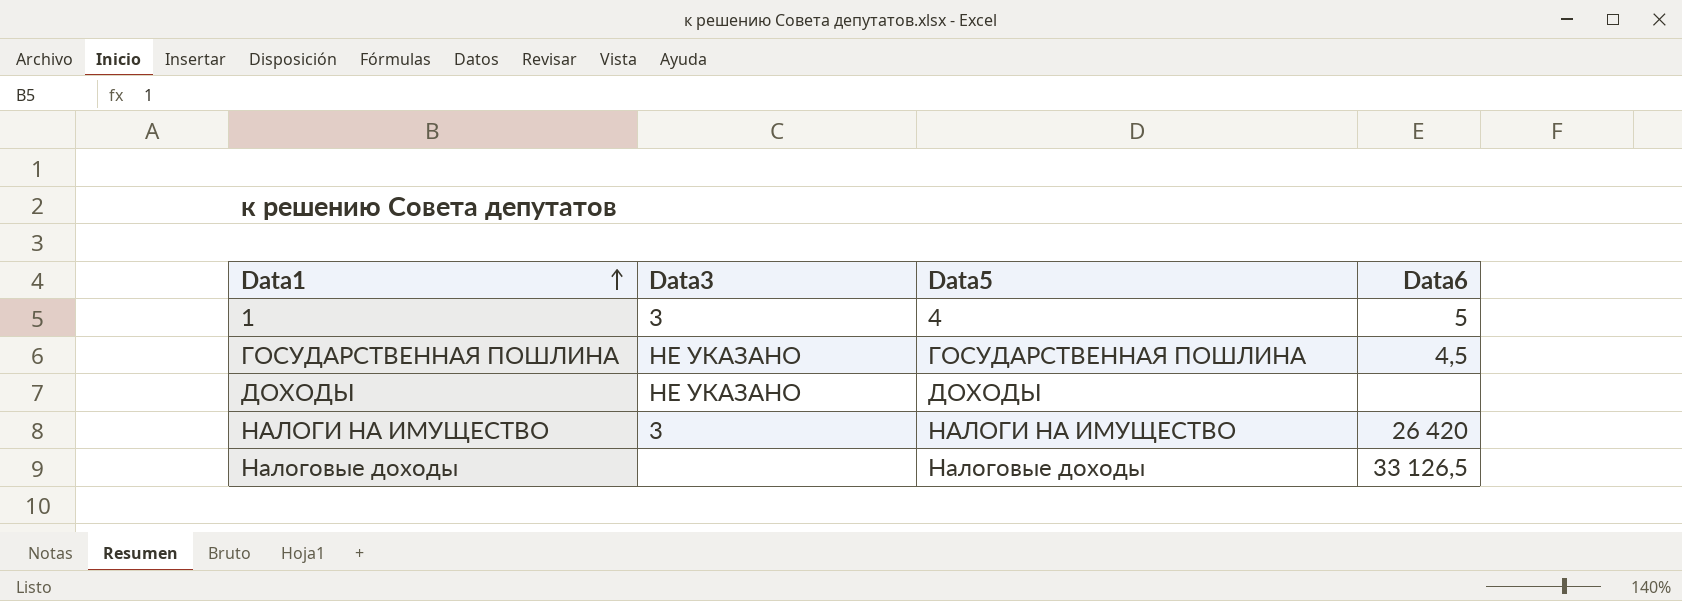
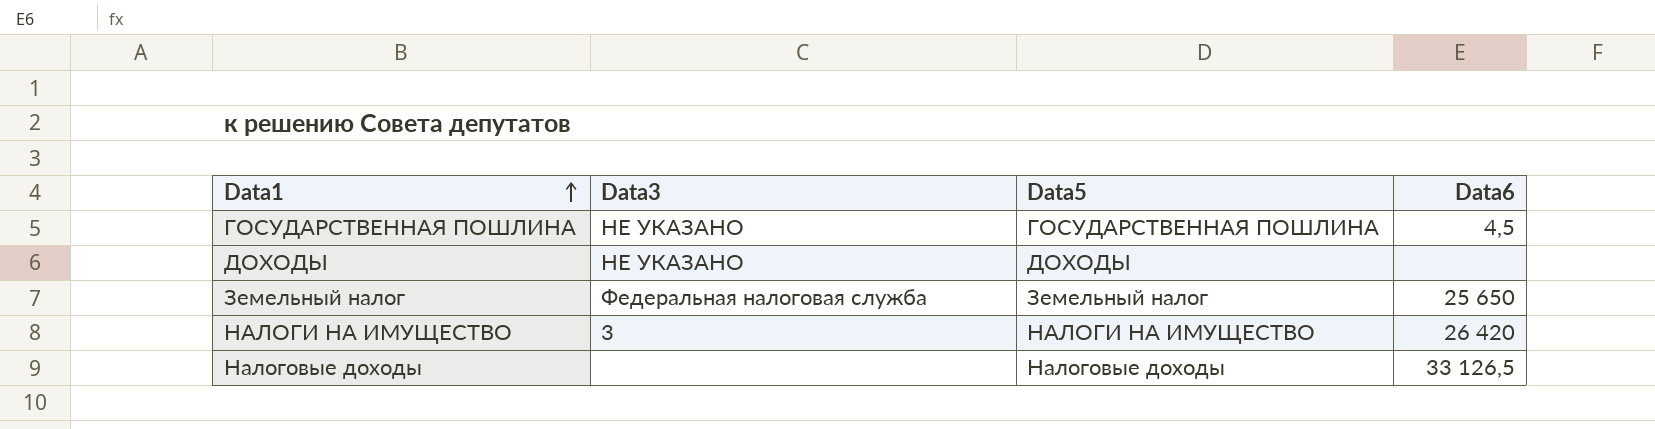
row 1: 3 | 4 | 5 -> none
row Земельный налог: none -> Федеральная налоговая служба | Земельный налог | 25 650

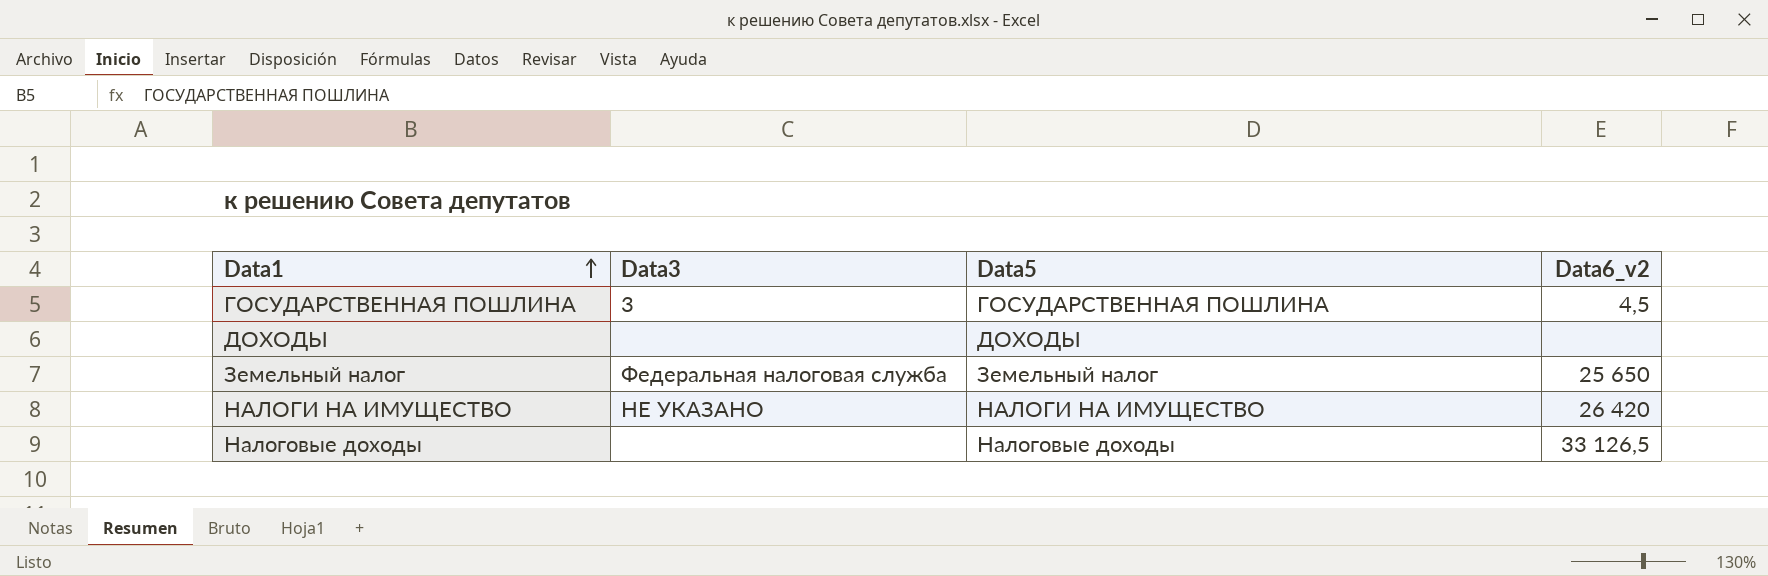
column name: Data6 -> Data6_v2
ГОСУДАРСТВЕННАЯ ПОШЛИНА | Data3: НЕ УКАЗАНО -> 3
ДОХОДЫ | Data3: НЕ УКАЗАНО -> none
НАЛОГИ НА ИМУЩЕСТВО | Data3: 3 -> НЕ УКАЗАНО

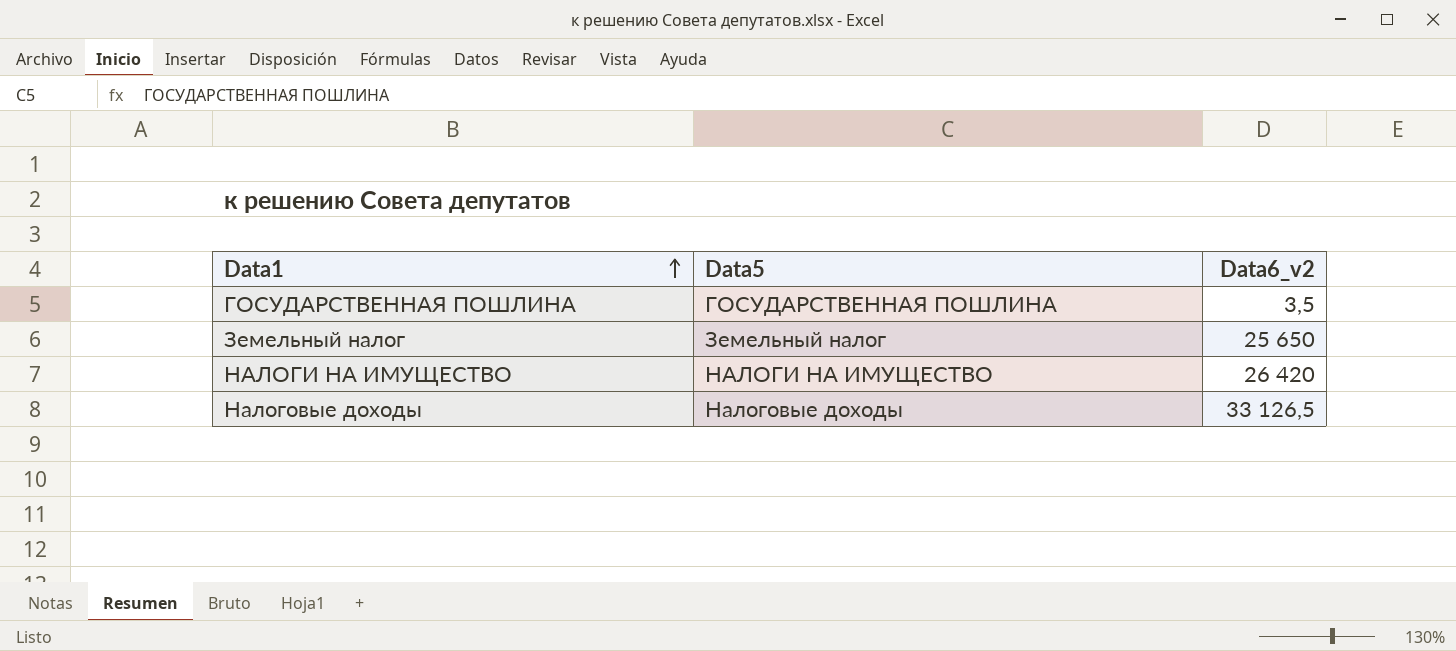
column Data3 | position: 2 -> none
row ДОХОДЫ: none | ДОХОДЫ | none -> none
ГОСУДАРСТВЕННАЯ ПОШЛИНА | Data6_v2: 4,5 -> 3,5

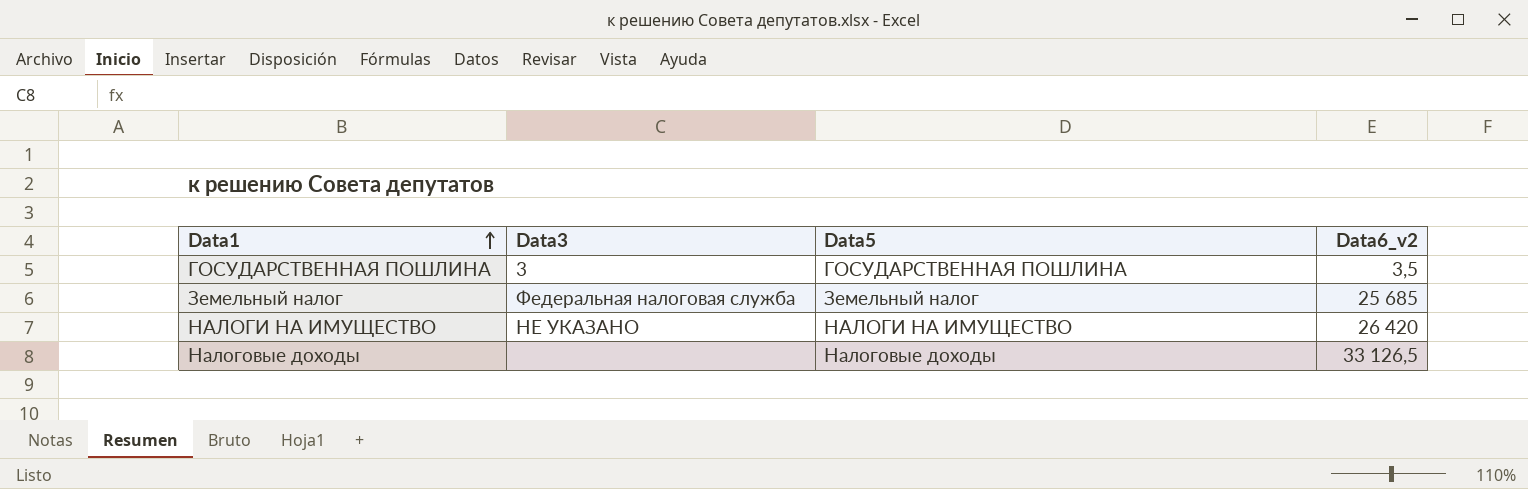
column Data3 | position: none -> 2
Земельный налог | Data6_v2: 25 650 -> 25 685

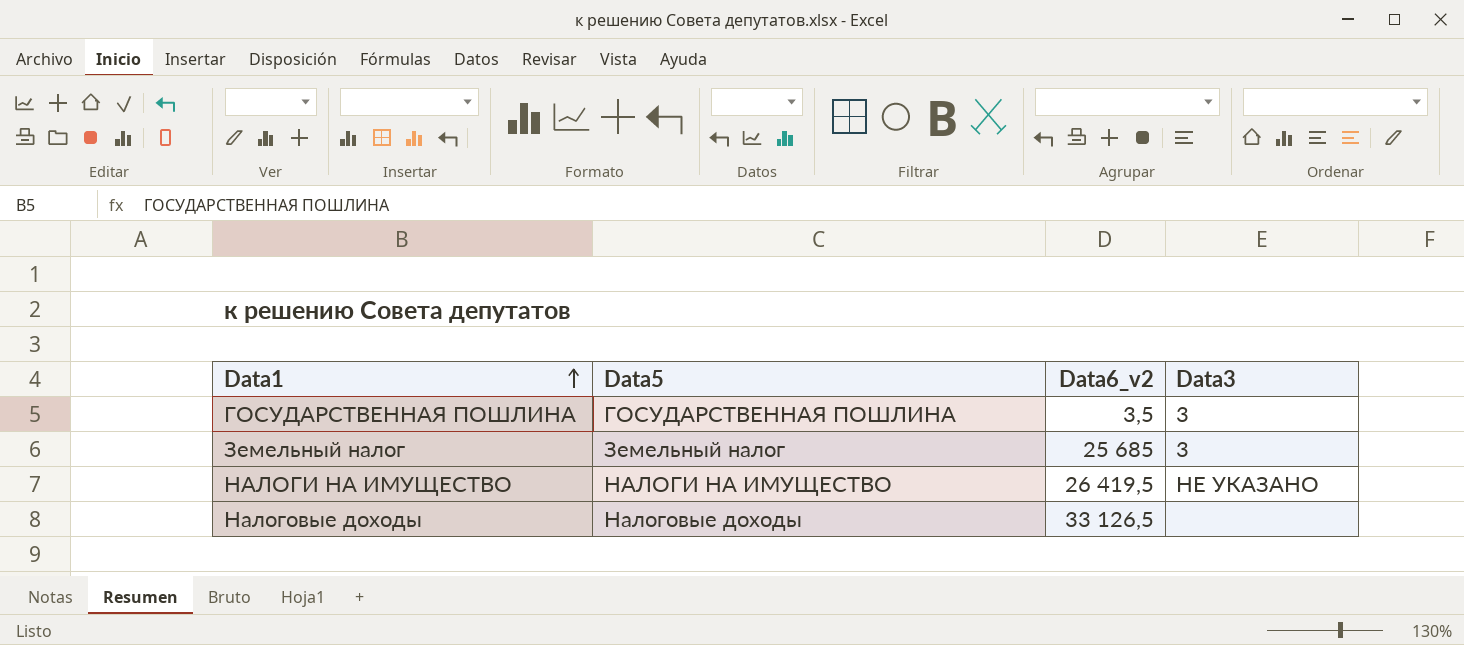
column Data3 | position: 2 -> 4
Земельный налог | Data3: Федеральная налоговая служба -> 3
НАЛОГИ НА ИМУЩЕСТВО | Data6_v2: 26 420 -> 26 419,5

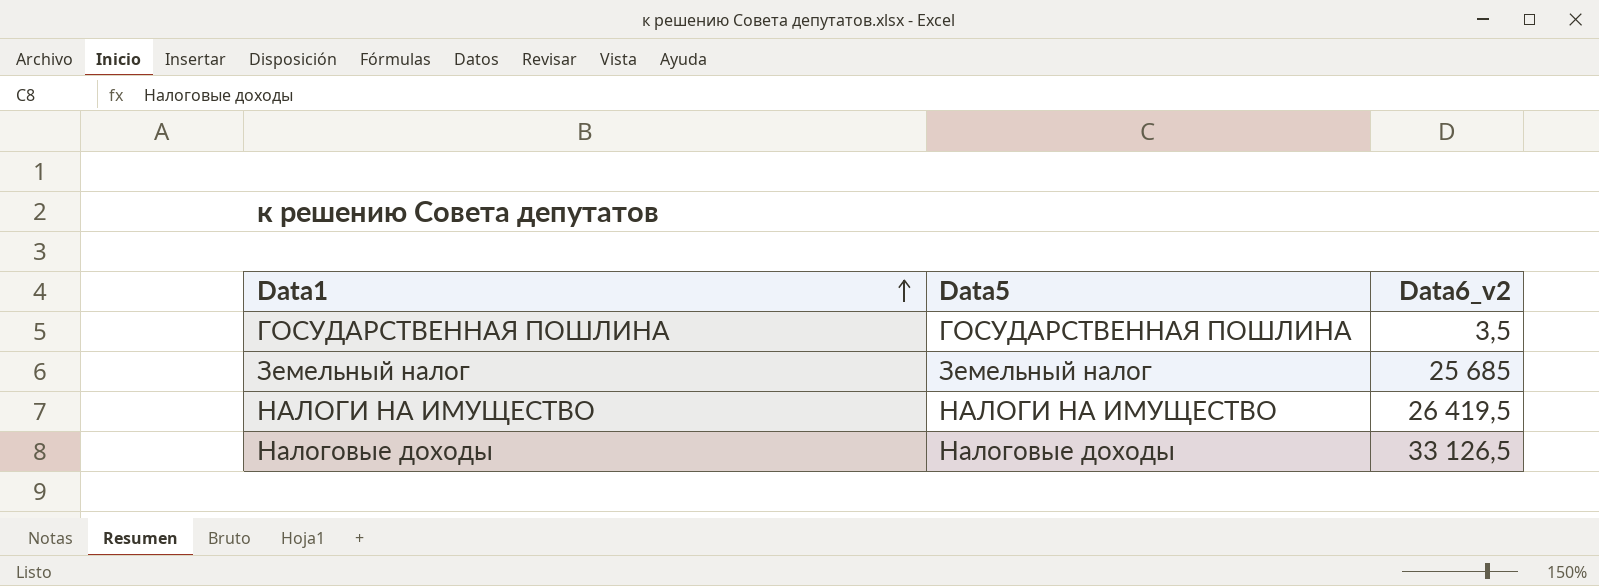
column Data3 | position: 4 -> none

